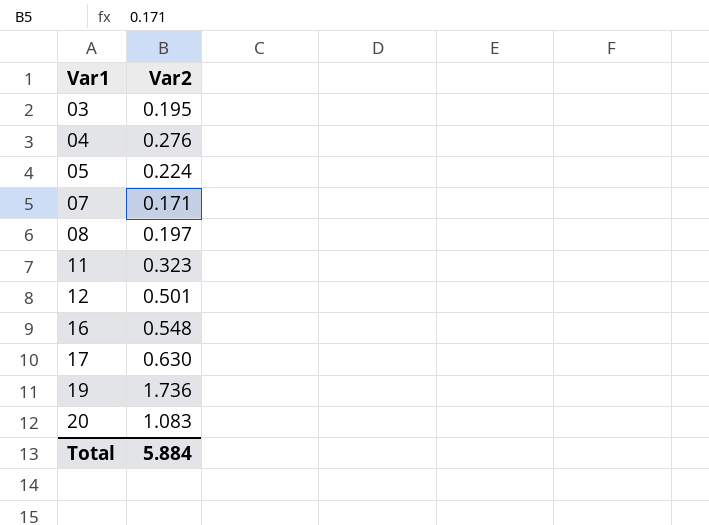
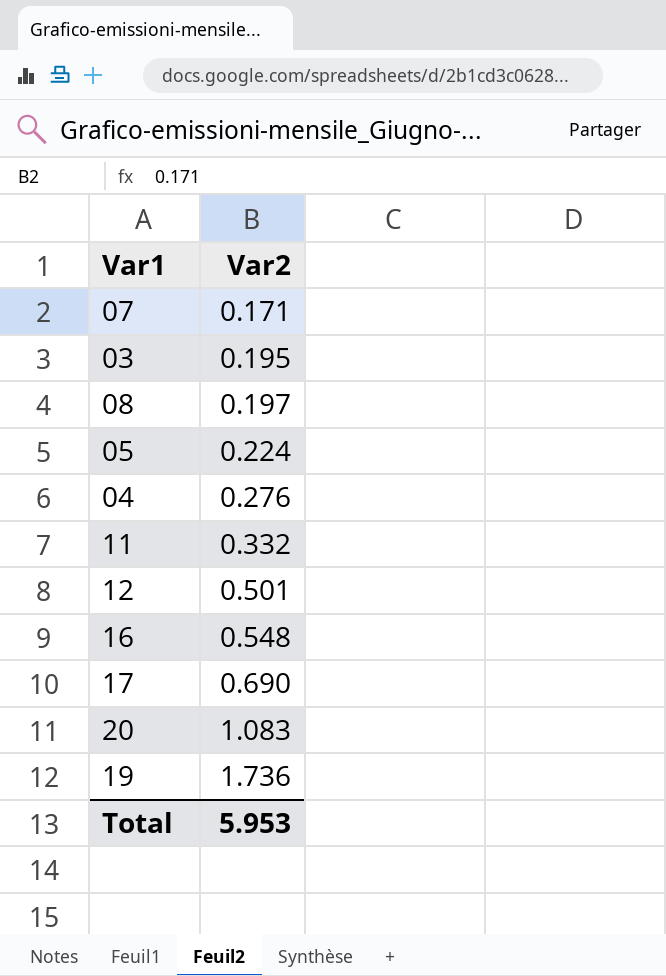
row order: Var1 ascending -> Var2 ascending
11 | Var2: 0.323 -> 0.332
17 | Var2: 0.630 -> 0.690
Total | Var2: 5.884 -> 5.953

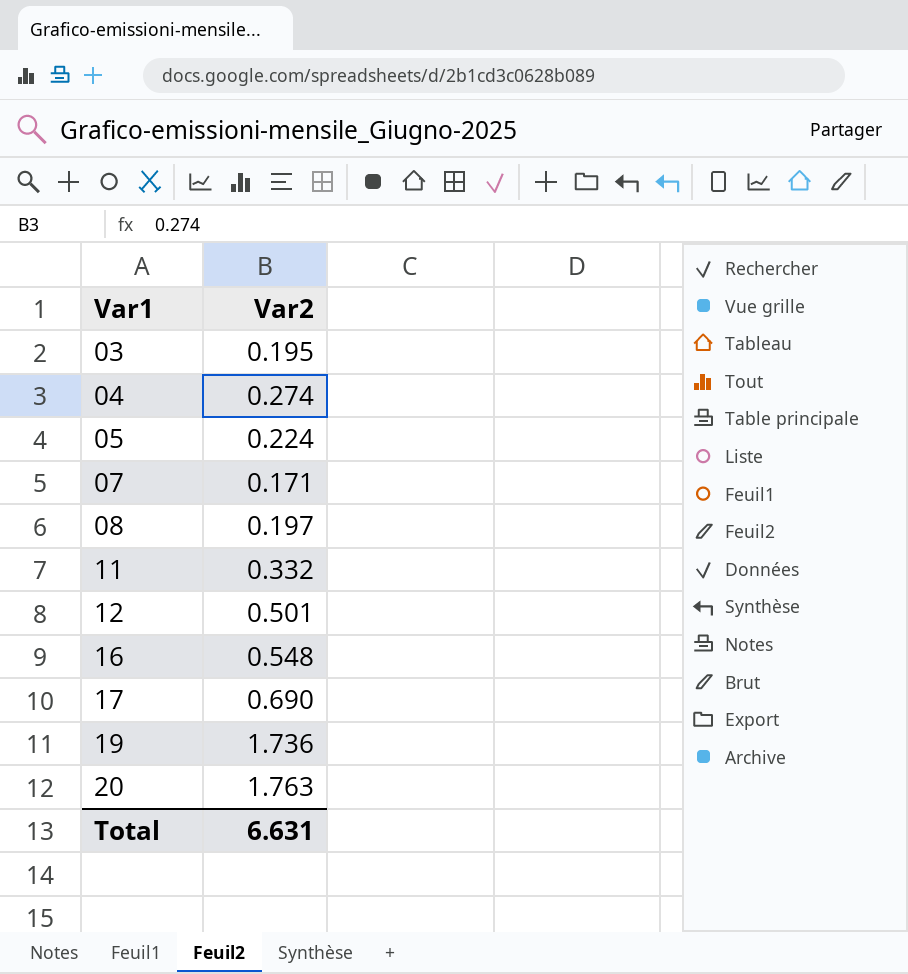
row order: Var2 ascending -> Var1 ascending
04 | Var2: 0.276 -> 0.274
20 | Var2: 1.083 -> 1.763
Total | Var2: 5.953 -> 6.631

